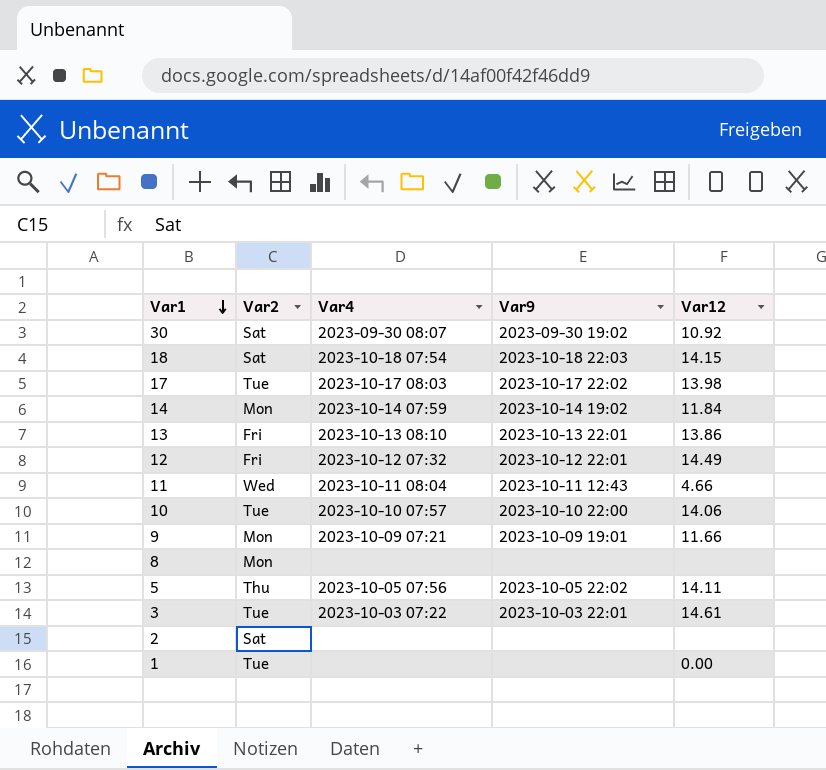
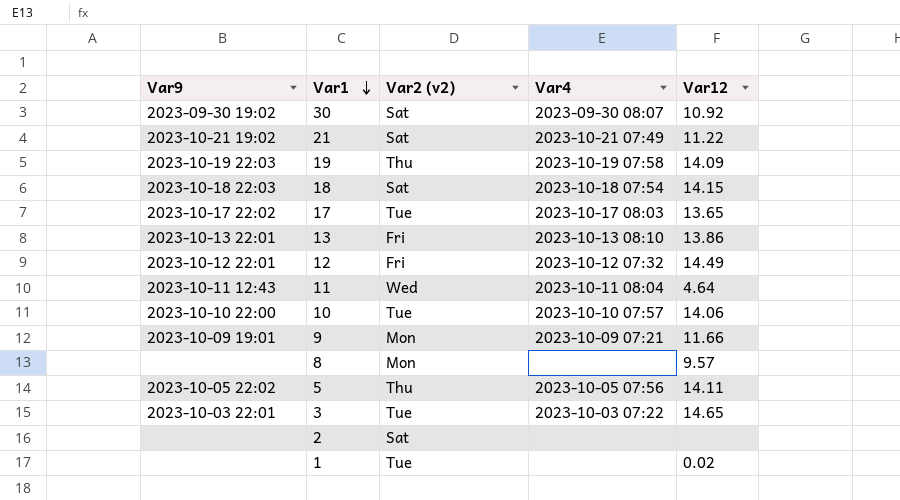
column Var9 | position: 4 -> 1
column name: Var2 -> Var2 (v2)
row 14: Mon | 2023-10-14 07:59 | 2023-10-14 19:02 | 11.84 -> none
row 21: none -> 2023-10-21 19:02 | Sat | 2023-10-21 07:49 | 11.22
row 19: none -> 2023-10-19 22:03 | Thu | 2023-10-19 07:58 | 14.09
17 | Var12: 13.98 -> 13.65
11 | Var12: 4.66 -> 4.64
8 | Var12: none -> 9.57
3 | Var12: 14.61 -> 14.65
1 | Var12: 0.00 -> 0.02

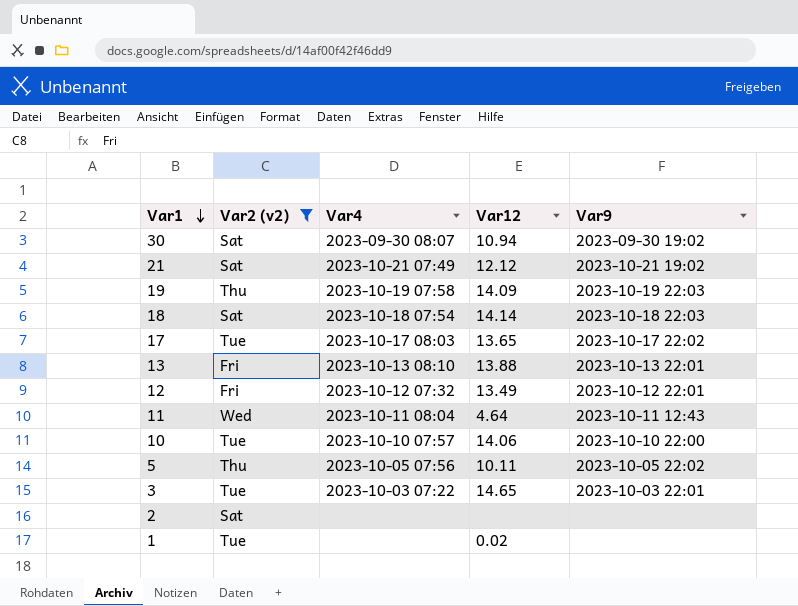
filter: none -> Var2 (v2) != Mon
column Var9 | position: 1 -> 5
30 | Var12: 10.92 -> 10.94
21 | Var12: 11.22 -> 12.12
18 | Var12: 14.15 -> 14.14
13 | Var12: 13.86 -> 13.88
12 | Var12: 14.49 -> 13.49
5 | Var12: 14.11 -> 10.11

